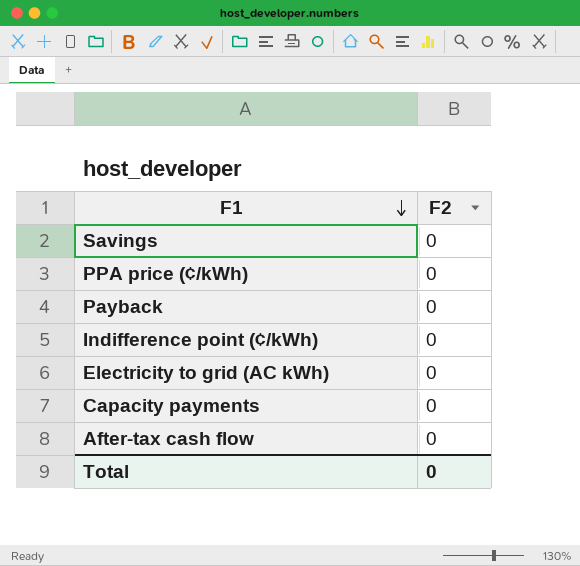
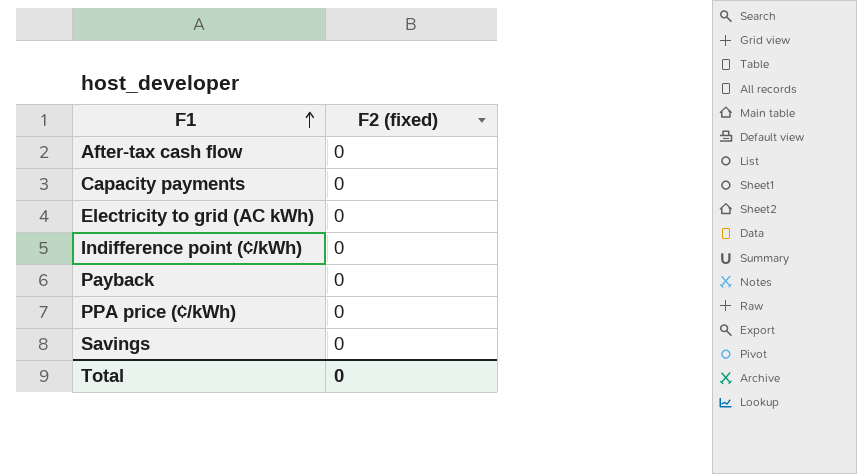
row order: F1 descending -> F1 ascending
column name: F2 -> F2 (fixed)

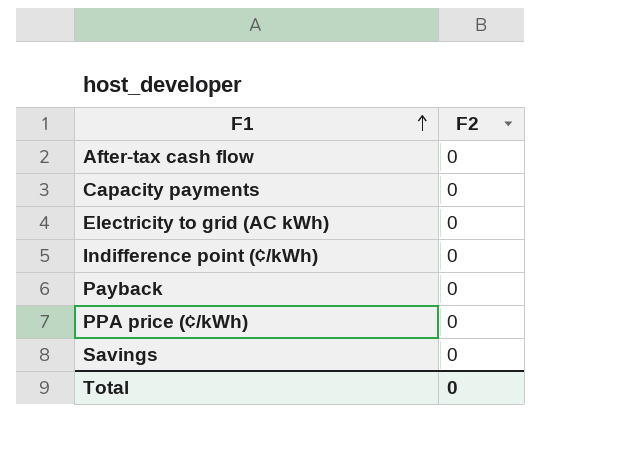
column name: F2 (fixed) -> F2

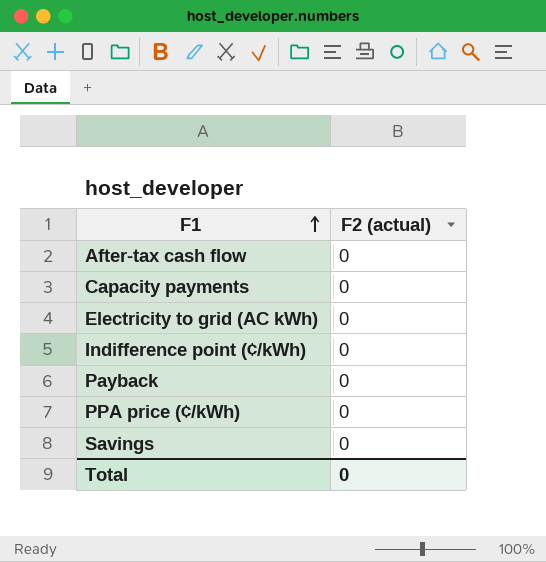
column name: F2 -> F2 (actual)

